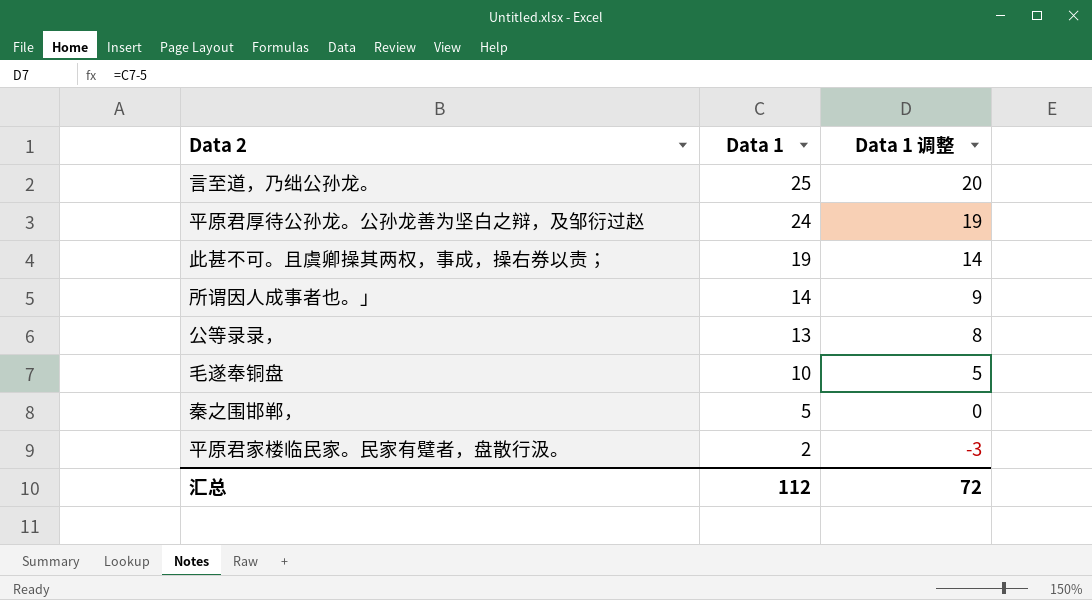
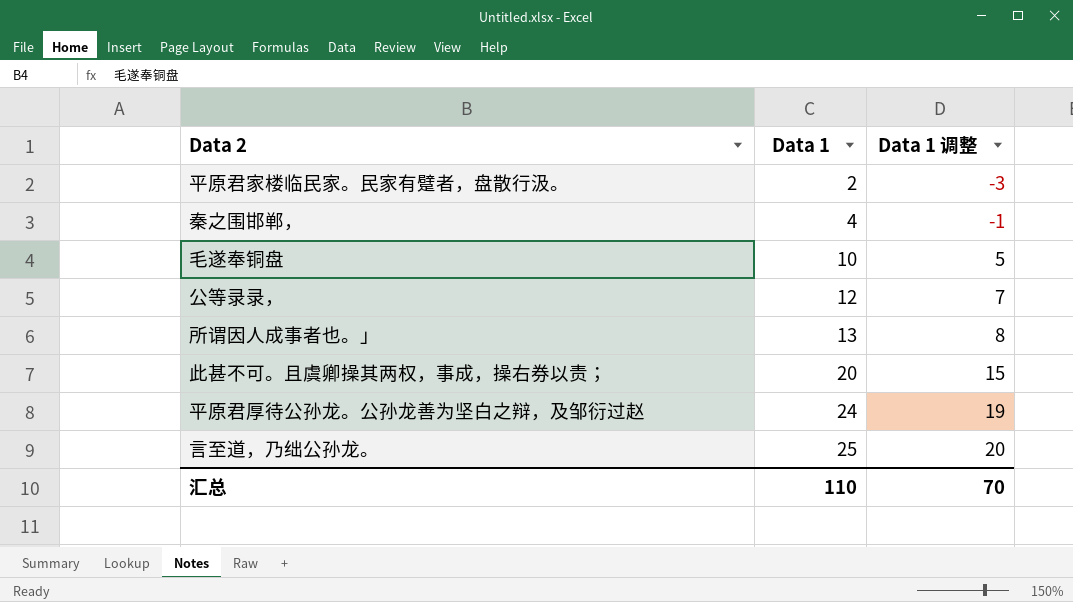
row order: Data 1 descending -> Data 1 ascending
秦之围邯郸， | Data 1: 5 -> 4
秦之围邯郸， | Data 1 调整: 0 -> -1
公等录录， | Data 1: 13 -> 12
公等录录， | Data 1 调整: 8 -> 7
所谓因人成事者也。」 | Data 1: 14 -> 13
所谓因人成事者也。」 | Data 1 调整: 9 -> 8
此甚不可。且虞卿操其两权，事成，操右券以责； | Data 1: 19 -> 20
此甚不可。且虞卿操其两权，事成，操右券以责； | Data 1 调整: 14 -> 15
汇总 | Data 1: 112 -> 110
汇总 | Data 1 调整: 72 -> 70

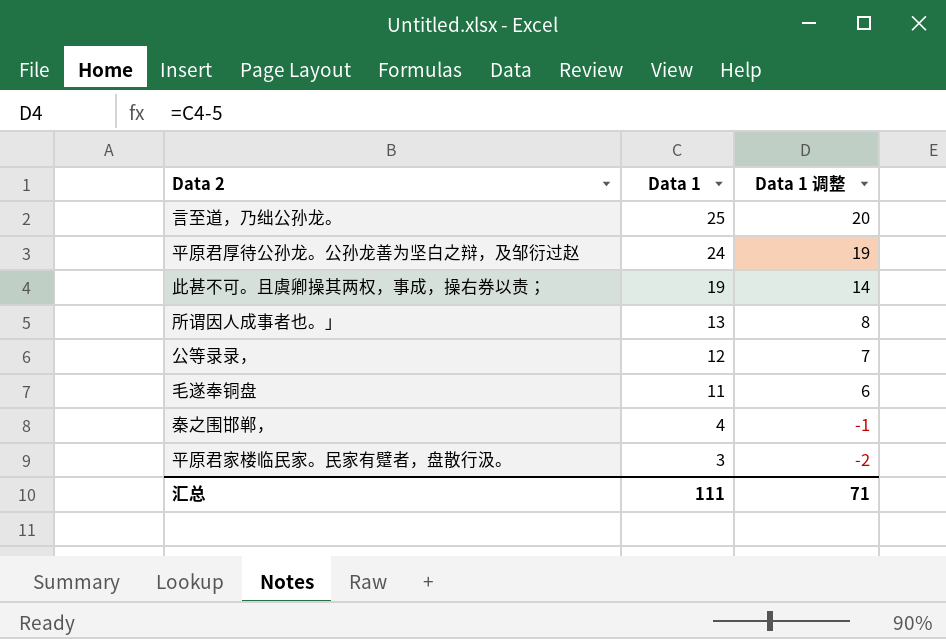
row order: Data 1 ascending -> Data 1 descending
此甚不可。且虞卿操其两权，事成，操右券以责； | Data 1: 20 -> 19
此甚不可。且虞卿操其两权，事成，操右券以责； | Data 1 调整: 15 -> 14
毛遂奉铜盘 | Data 1: 10 -> 11
毛遂奉铜盘 | Data 1 调整: 5 -> 6
平原君家楼临民家。民家有躄者，盘散行汲。 | Data 1: 2 -> 3
平原君家楼临民家。民家有躄者，盘散行汲。 | Data 1 调整: -3 -> -2
汇总 | Data 1: 110 -> 111
汇总 | Data 1 调整: 70 -> 71

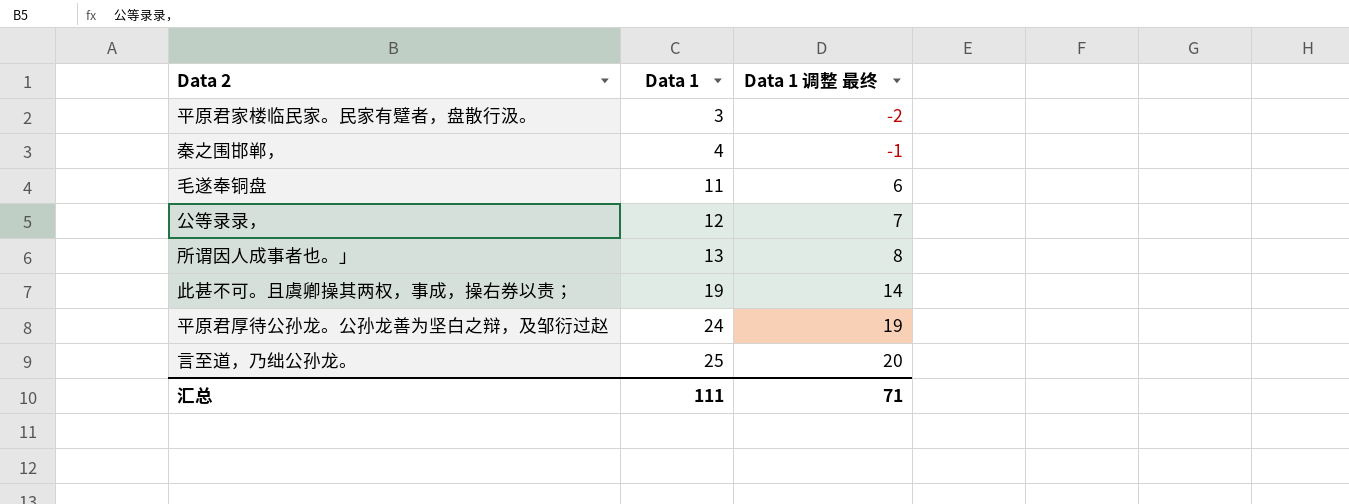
row order: Data 1 descending -> Data 1 ascending
column name: Data 1 调整 -> Data 1 调整 最终

